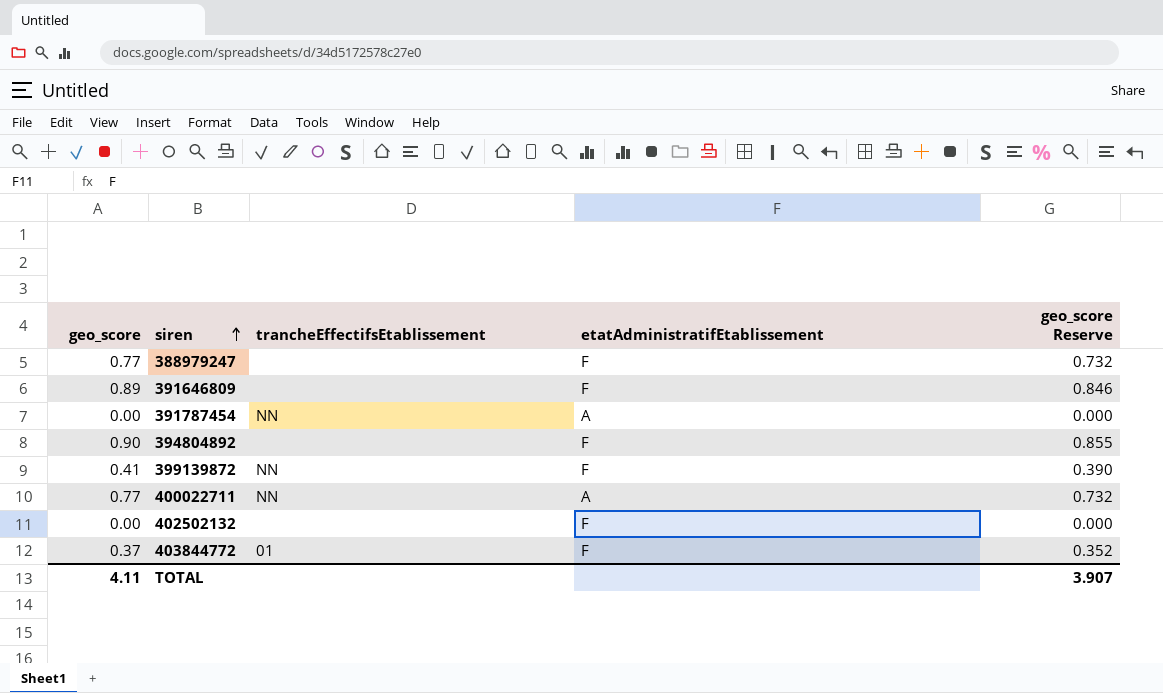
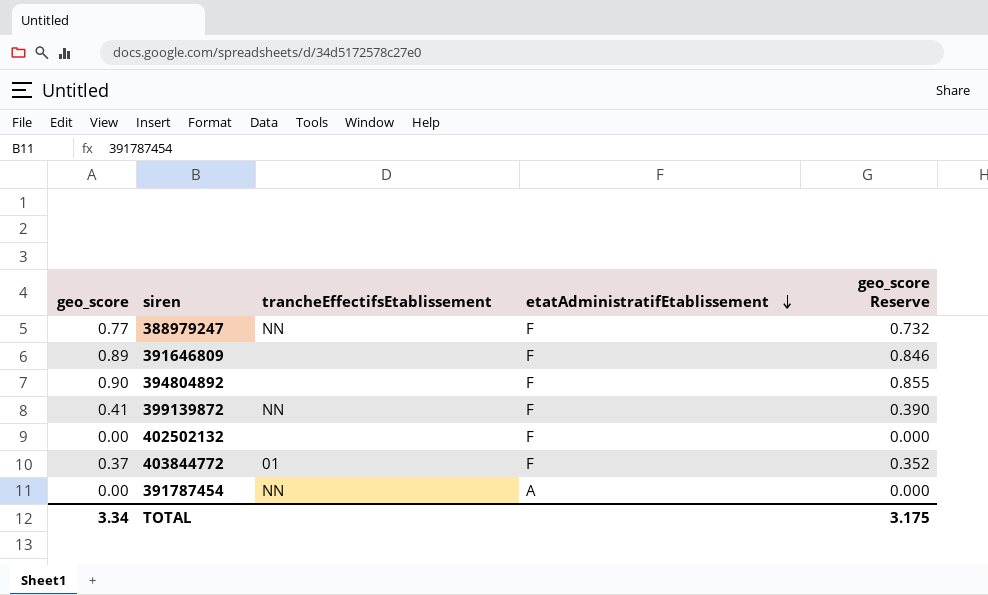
row order: siren ascending -> etatAdministratifEtablissement descending
row 400022711: 0.77 | NN | A | 0.732 -> none
388979247 | trancheEffectifsEtablissement: none -> NN
TOTAL | geo_score: 4.11 -> 3.34
TOTAL | geo_score Reserve: 3.907 -> 3.175

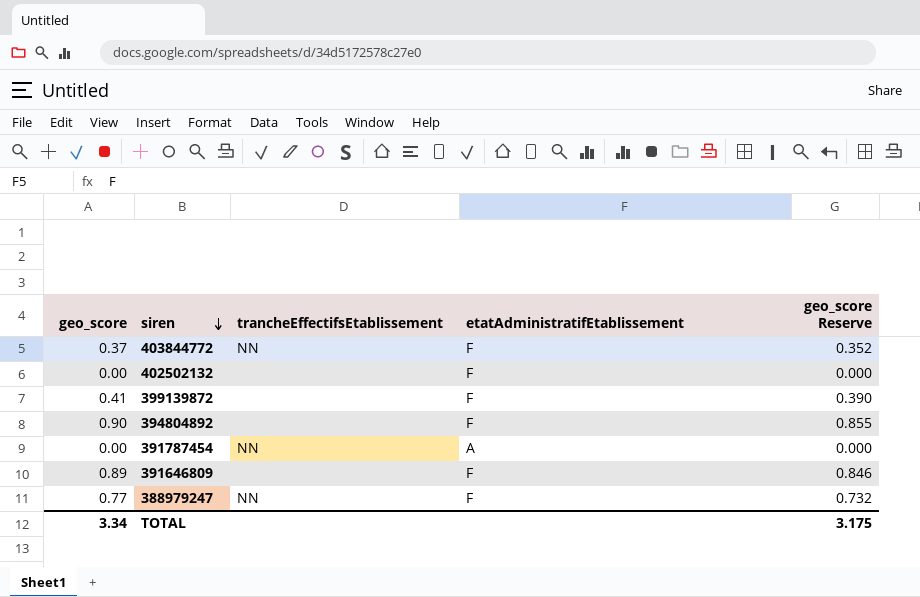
row order: etatAdministratifEtablissement descending -> siren descending
403844772 | trancheEffectifsEtablissement: 01 -> NN
399139872 | trancheEffectifsEtablissement: NN -> none

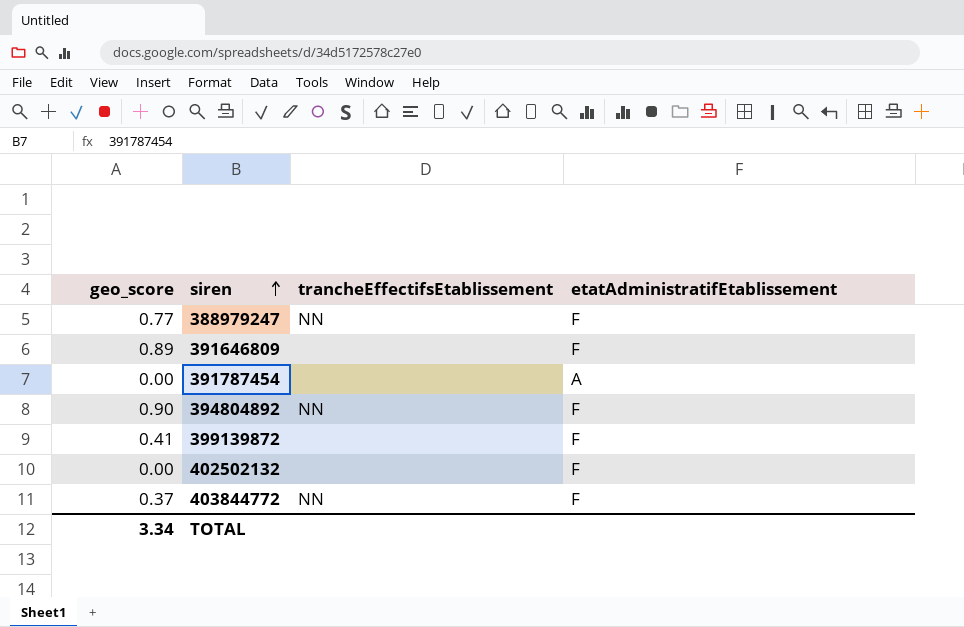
row order: siren descending -> siren ascending
column geo_score Reserve | formula: [geo_score] * 0.95 -> none
391787454 | trancheEffectifsEtablissement: NN -> none
394804892 | trancheEffectifsEtablissement: none -> NN

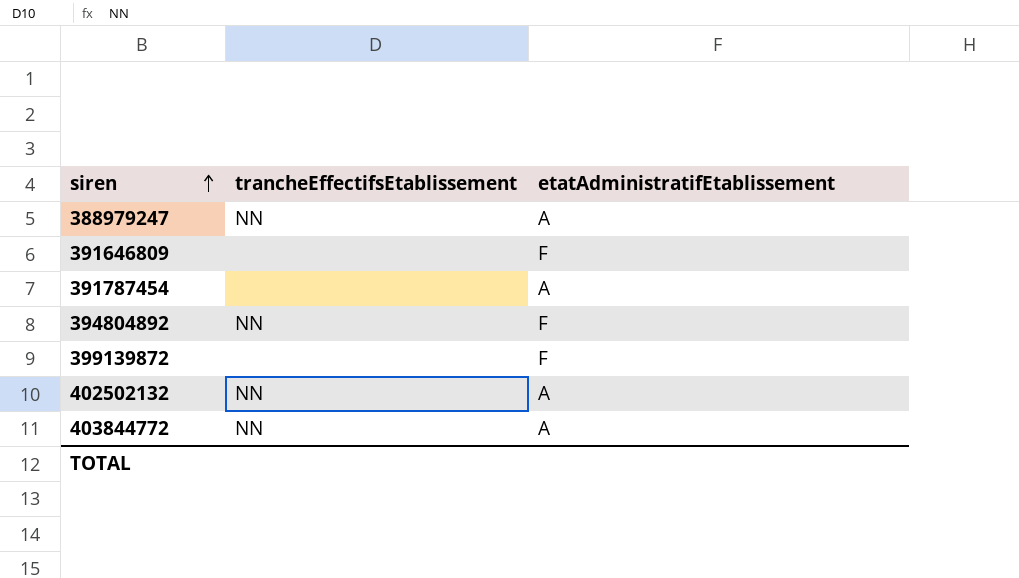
column geo_score | position: 1 -> none
388979247 | etatAdministratifEtablissement: F -> A
402502132 | trancheEffectifsEtablissement: none -> NN
402502132 | etatAdministratifEtablissement: F -> A
403844772 | etatAdministratifEtablissement: F -> A

